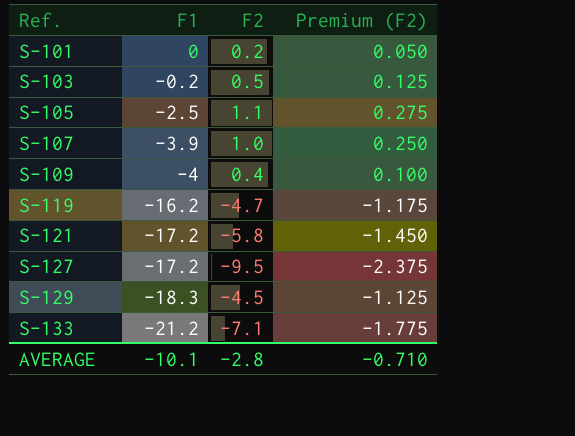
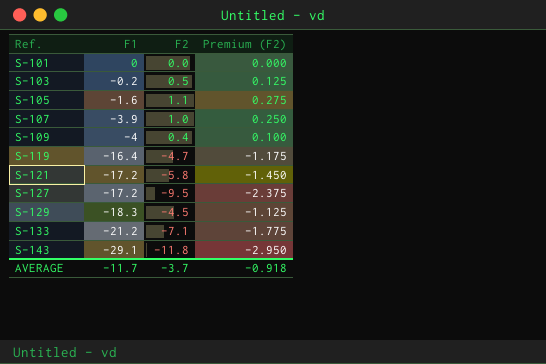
S-101 | F2: 0.2 -> 0.0
S-101 | Premium (F2): 0.050 -> 0.000
S-105 | F1: -2.5 -> -1.6
S-119 | F1: -16.2 -> -16.4
row S-143: none -> -29.1 | -11.8 | -2.950
AVERAGE | F1: -10.1 -> -11.7
AVERAGE | F2: -2.8 -> -3.7
AVERAGE | Premium (F2): -0.710 -> -0.918

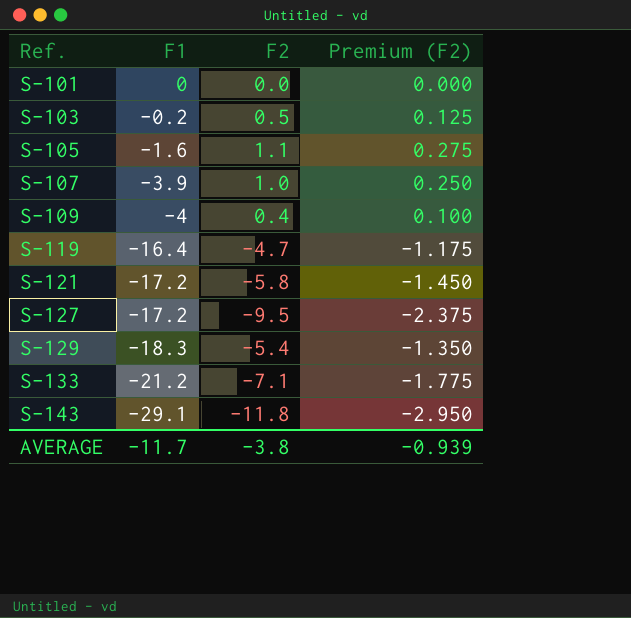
S-129 | F2: -4.5 -> -5.4
S-129 | Premium (F2): -1.125 -> -1.350
AVERAGE | F2: -3.7 -> -3.8
AVERAGE | Premium (F2): -0.918 -> -0.939

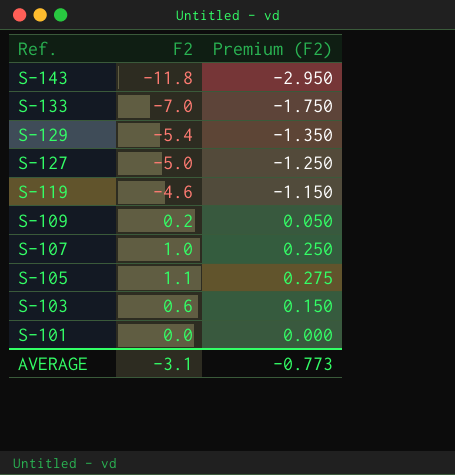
row order: Ref. ascending -> Ref. descending
column F1 | position: 2 -> none
row S-121: -17.2 | -5.8 | -1.450 -> none
S-133 | F2: -7.1 -> -7.0
S-133 | Premium (F2): -1.775 -> -1.750
S-127 | F2: -9.5 -> -5.0
S-127 | Premium (F2): -2.375 -> -1.250
S-119 | F2: -4.7 -> -4.6
S-119 | Premium (F2): -1.175 -> -1.150
S-109 | F2: 0.4 -> 0.2
S-109 | Premium (F2): 0.100 -> 0.050
S-103 | F2: 0.5 -> 0.6
S-103 | Premium (F2): 0.125 -> 0.150
AVERAGE | F2: -3.8 -> -3.1
AVERAGE | Premium (F2): -0.939 -> -0.773

